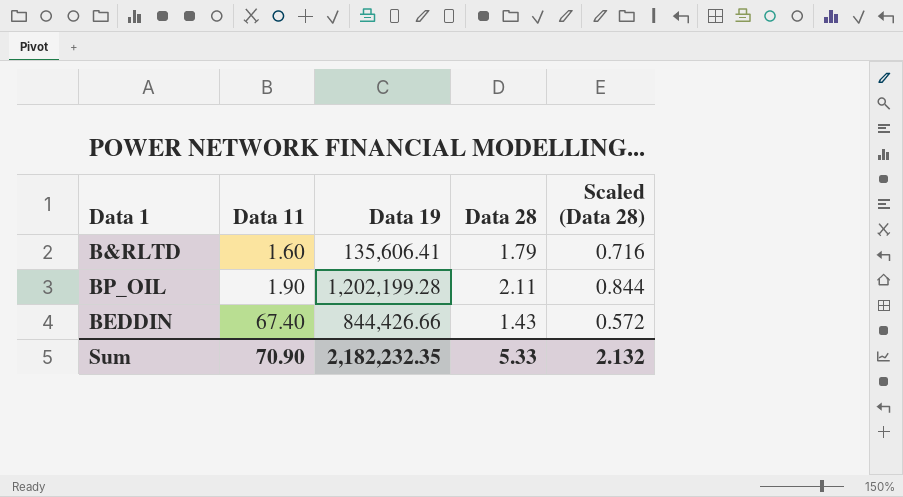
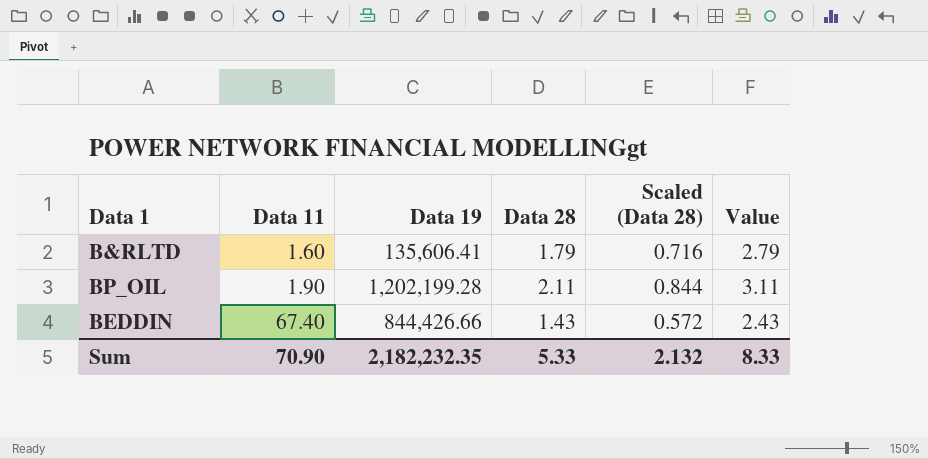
column Value | formula: none -> [Data 28] + 1

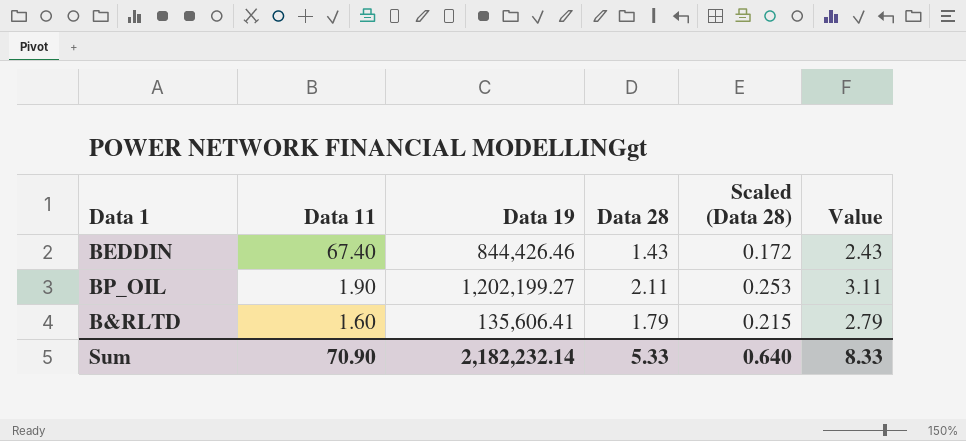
row order: Data 11 ascending -> Data 11 descending
column Scaled (Data 28) | formula: [Data 28] * 0.4 -> [Data 28] * 0.12
BEDDIN | Data 19: 844,426.66 -> 844,426.46
BP_OIL | Data 19: 1,202,199.28 -> 1,202,199.27
Sum | Data 19: 2,182,232.35 -> 2,182,232.14
Sum | Scaled (Data 28): 2.132 -> 0.640

